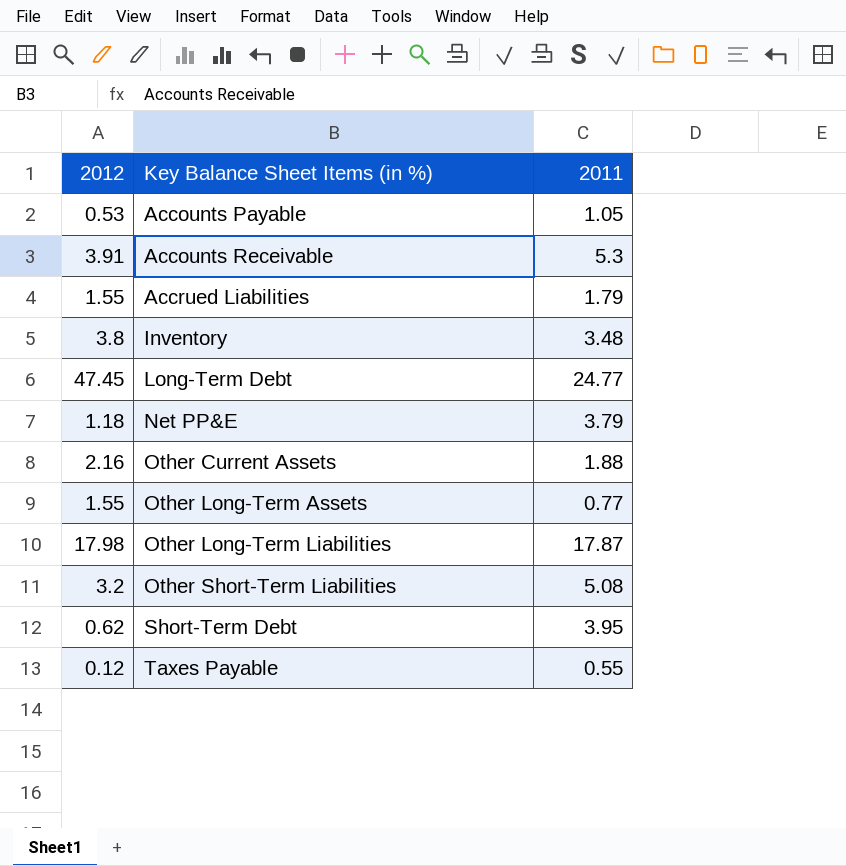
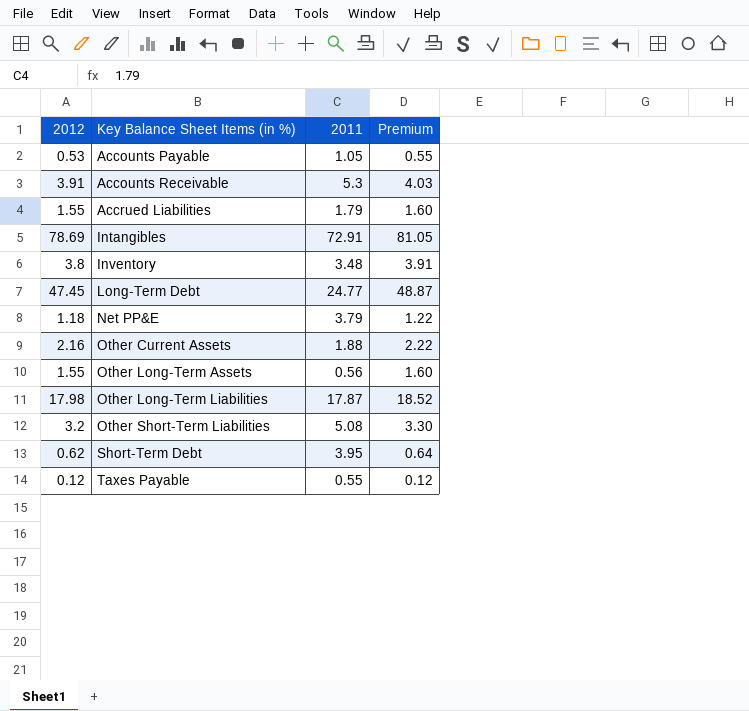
column Premium | formula: none -> [2012] * 1.03
row Intangibles: none -> 78.69 | 72.91 | 81.05
Other Long-Term Assets | 2011: 0.77 -> 0.56

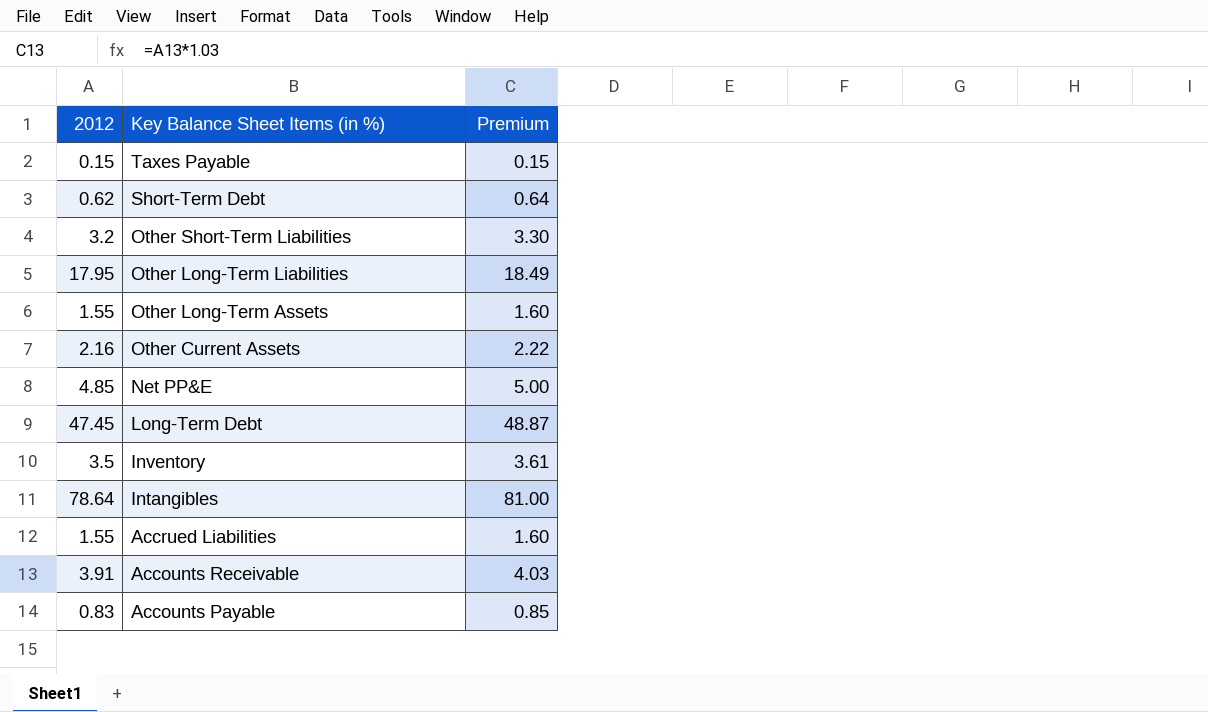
row order: Key Balance Sheet Items (in %) ascending -> Key Balance Sheet Items (in %) descending
column 2011 | position: 3 -> none
Taxes Payable | 2012: 0.12 -> 0.15
Taxes Payable | Premium: 0.12 -> 0.15
Other Long-Term Liabilities | 2012: 17.98 -> 17.95
Other Long-Term Liabilities | Premium: 18.52 -> 18.49
Net PP&E | 2012: 1.18 -> 4.85
Net PP&E | Premium: 1.22 -> 5.00
Inventory | 2012: 3.8 -> 3.5
Inventory | Premium: 3.91 -> 3.61
Intangibles | 2012: 78.69 -> 78.64
Intangibles | Premium: 81.05 -> 81.00
Accounts Payable | 2012: 0.53 -> 0.83
Accounts Payable | Premium: 0.55 -> 0.85

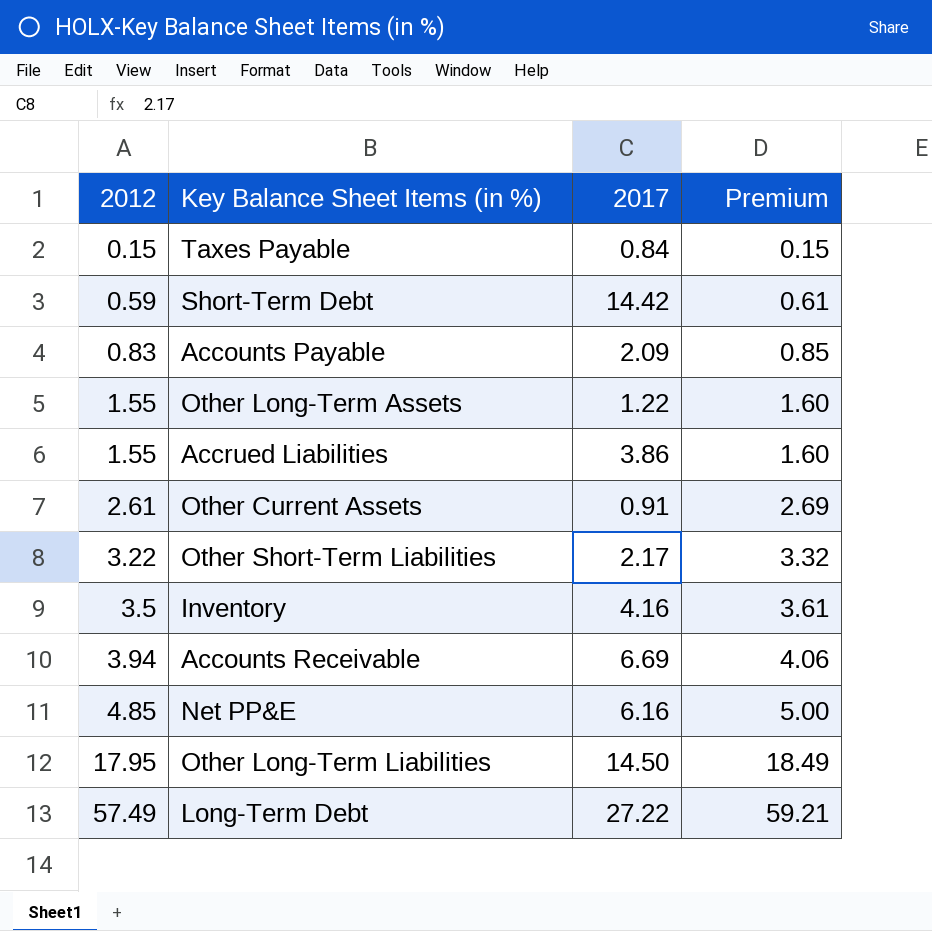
row order: Key Balance Sheet Items (in %) descending -> 2012 ascending
column 2017 | position: none -> 3
row Intangibles: 78.64 | 81.00 -> none
Short-Term Debt | 2012: 0.62 -> 0.59
Short-Term Debt | Premium: 0.64 -> 0.61
Other Current Assets | 2012: 2.16 -> 2.61
Other Current Assets | Premium: 2.22 -> 2.69
Other Short-Term Liabilities | 2012: 3.2 -> 3.22
Other Short-Term Liabilities | Premium: 3.30 -> 3.32
Accounts Receivable | 2012: 3.91 -> 3.94
Accounts Receivable | Premium: 4.03 -> 4.06
Long-Term Debt | 2012: 47.45 -> 57.49
Long-Term Debt | Premium: 48.87 -> 59.21

